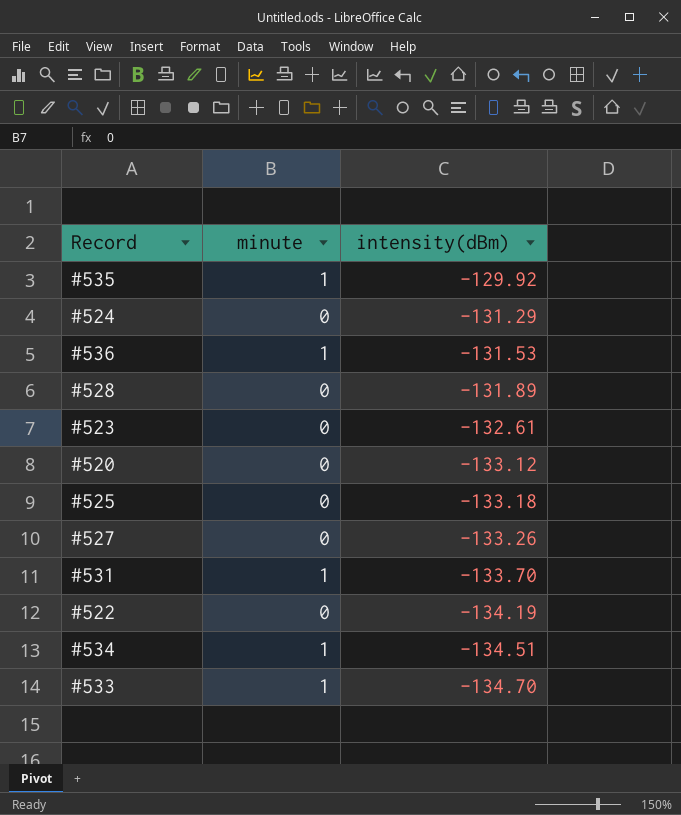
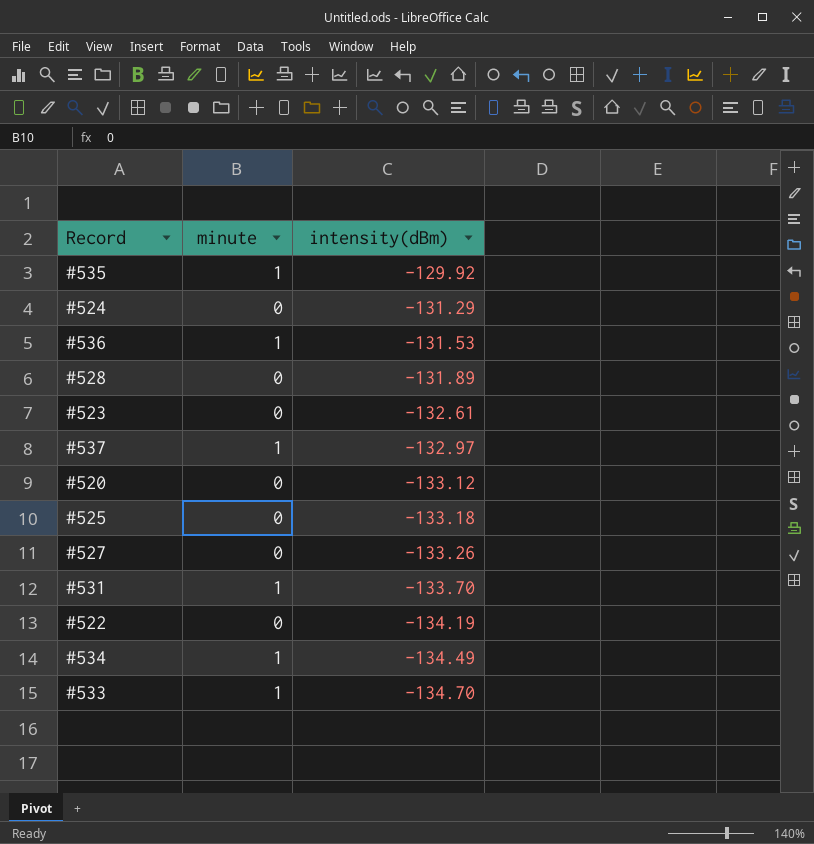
row #537: none -> 1 | -132.97
#534 | intensity(dBm): -134.51 -> -134.49

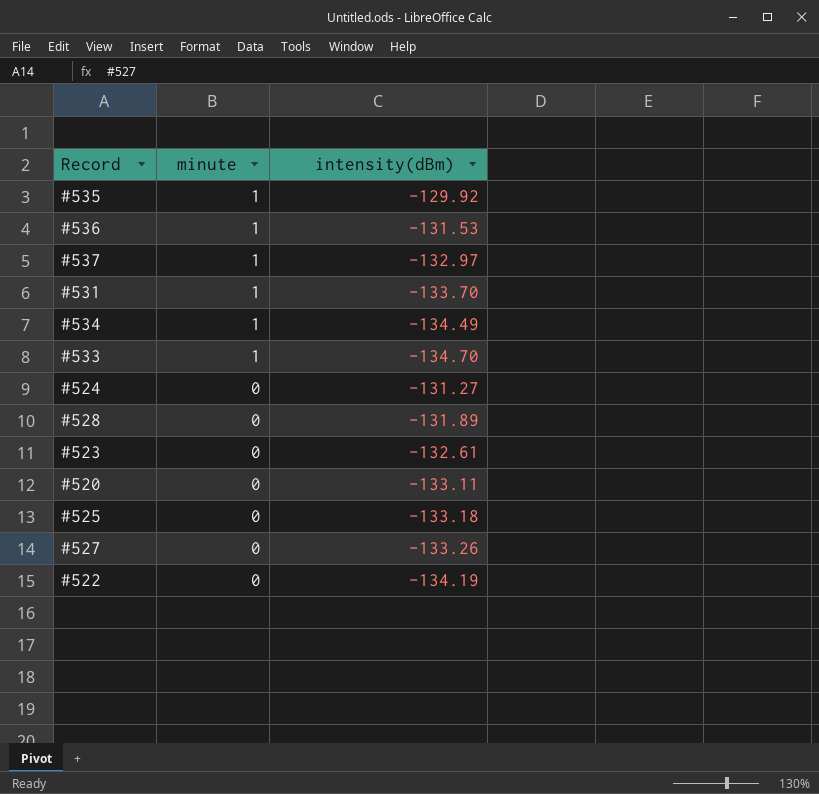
row order: intensity(dBm) descending -> minute descending
#524 | intensity(dBm): -131.29 -> -131.27
#520 | intensity(dBm): -133.12 -> -133.11

